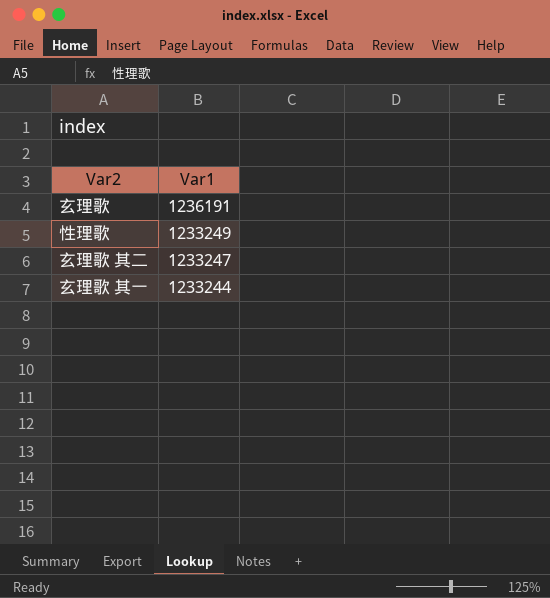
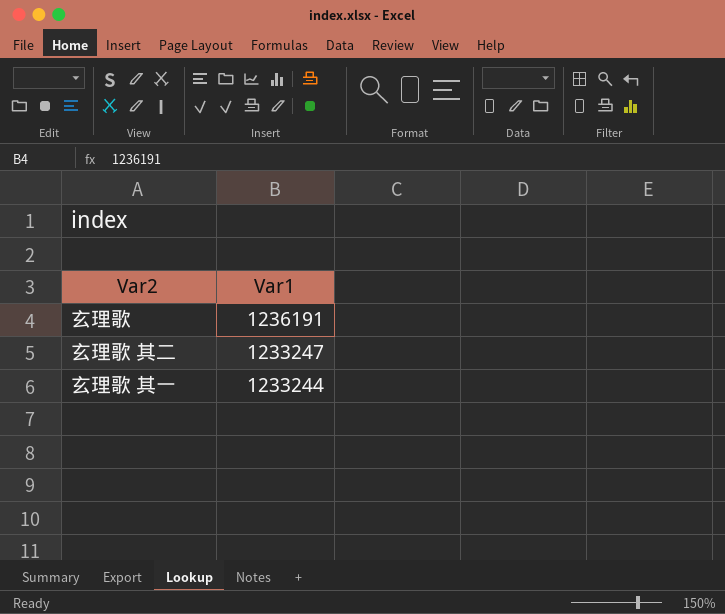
row 性理歌: 1233249 -> none

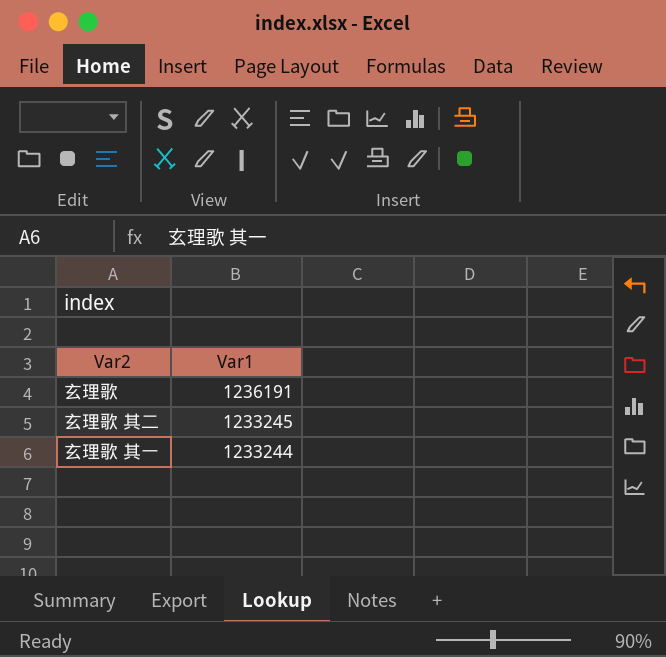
玄理歌 其二 | Var1: 1233247 -> 1233245

